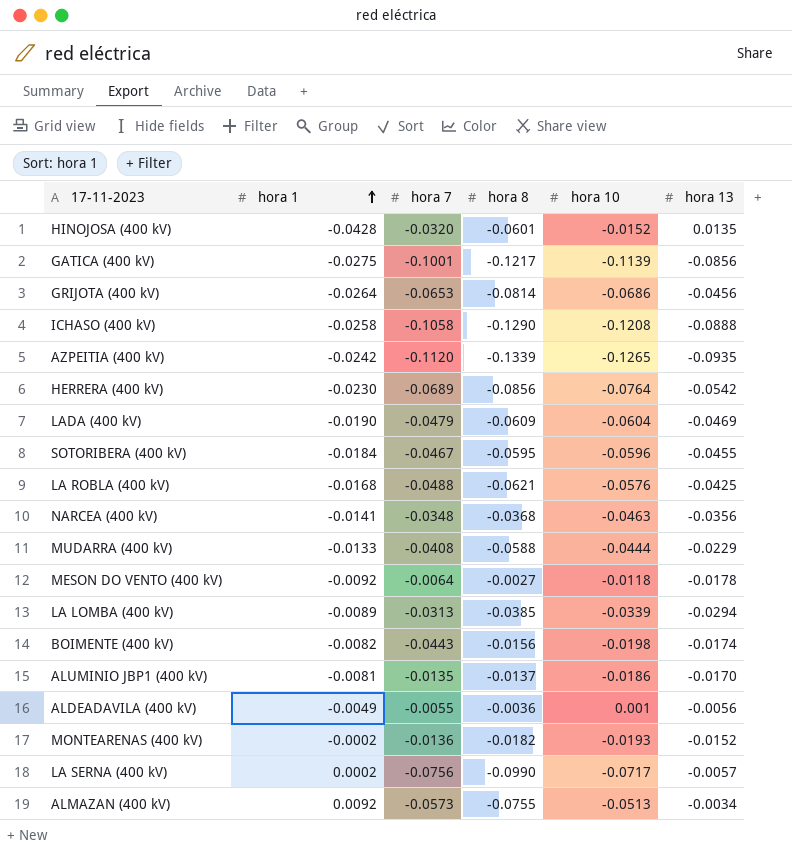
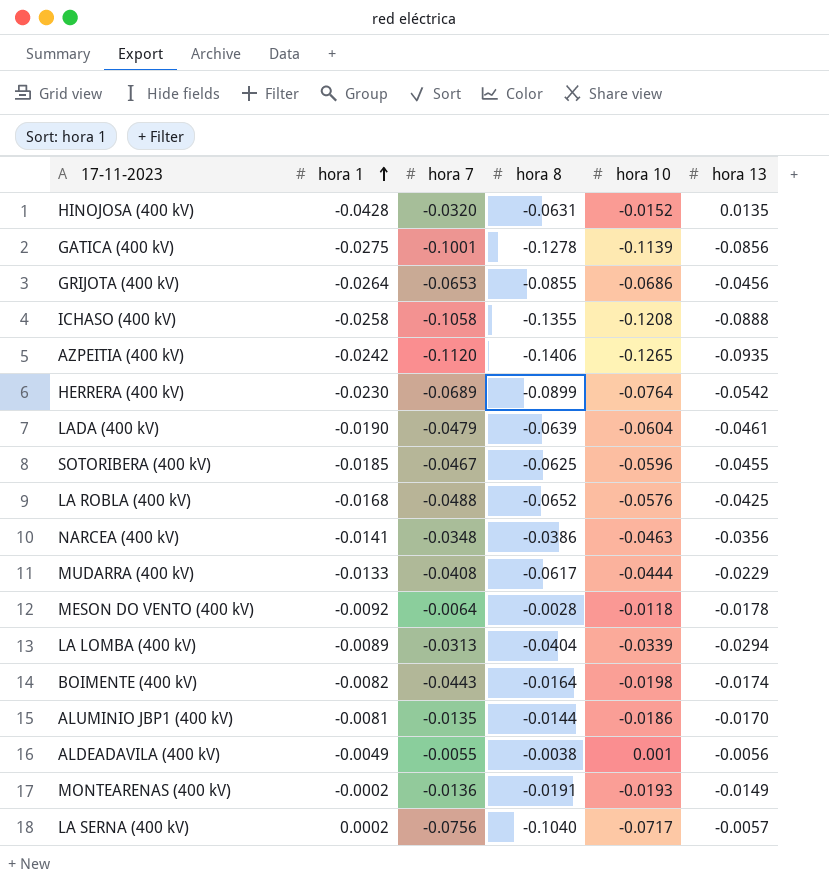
row ALMAZAN (400 kV): 0.0092 | -0.0573 | -0.0755 | -0.0513 | -0.0034 -> none
HINOJOSA (400 kV) | hora 8: -0.0601 -> -0.0631
GATICA (400 kV) | hora 8: -0.1217 -> -0.1278
GRIJOTA (400 kV) | hora 8: -0.0814 -> -0.0855
ICHASO (400 kV) | hora 8: -0.1290 -> -0.1355
AZPEITIA (400 kV) | hora 8: -0.1339 -> -0.1406
HERRERA (400 kV) | hora 8: -0.0856 -> -0.0899
LADA (400 kV) | hora 8: -0.0609 -> -0.0639
LADA (400 kV) | hora 13: -0.0469 -> -0.0461
SOTORIBERA (400 kV) | hora 1: -0.0184 -> -0.0185
SOTORIBERA (400 kV) | hora 8: -0.0595 -> -0.0625
LA ROBLA (400 kV) | hora 8: -0.0621 -> -0.0652
NARCEA (400 kV) | hora 8: -0.0368 -> -0.0386
MUDARRA (400 kV) | hora 8: -0.0588 -> -0.0617
MESON DO VENTO (400 kV) | hora 8: -0.0027 -> -0.0028
LA LOMBA (400 kV) | hora 8: -0.0385 -> -0.0404
BOIMENTE (400 kV) | hora 8: -0.0156 -> -0.0164
ALUMINIO JBP1 (400 kV) | hora 8: -0.0137 -> -0.0144
ALDEADAVILA (400 kV) | hora 8: -0.0036 -> -0.0038
MONTEARENAS (400 kV) | hora 8: -0.0182 -> -0.0191
MONTEARENAS (400 kV) | hora 13: -0.0152 -> -0.0149
LA SERNA (400 kV) | hora 8: -0.0990 -> -0.1040

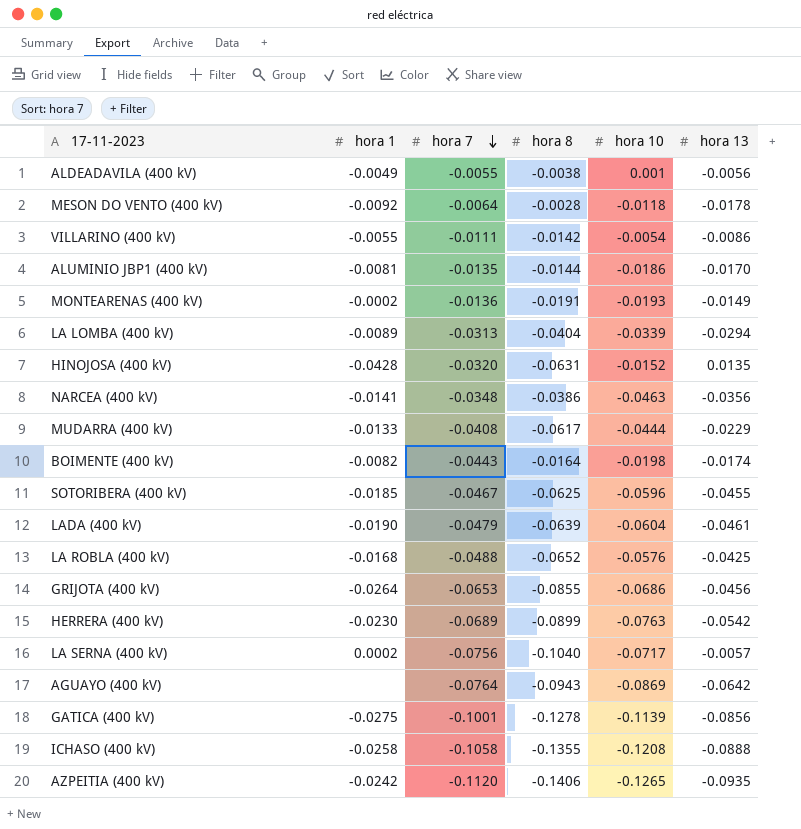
row order: hora 1 ascending -> hora 7 descending
row VILLARINO (400 kV): none -> -0.0055 | -0.0111 | -0.0142 | -0.0054 | -0.0086
HERRERA (400 kV) | hora 10: -0.0764 -> -0.0763
row AGUAYO (400 kV): none -> none | -0.0764 | -0.0943 | -0.0869 | -0.0642

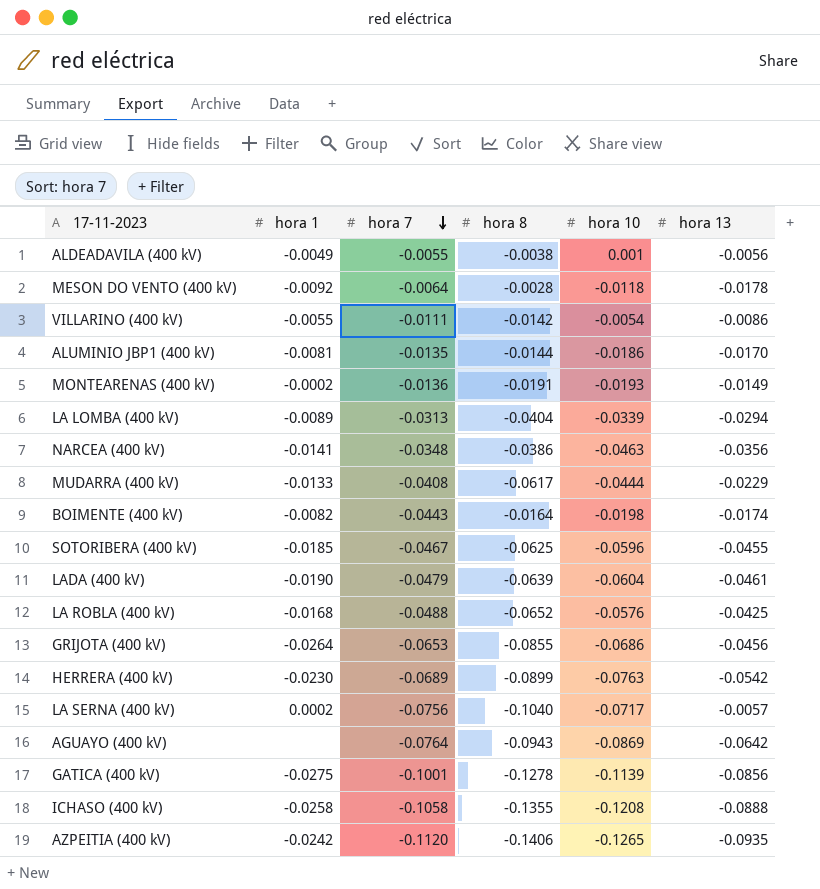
row HINOJOSA (400 kV): -0.0428 | -0.0320 | -0.0631 | -0.0152 | 0.0135 -> none

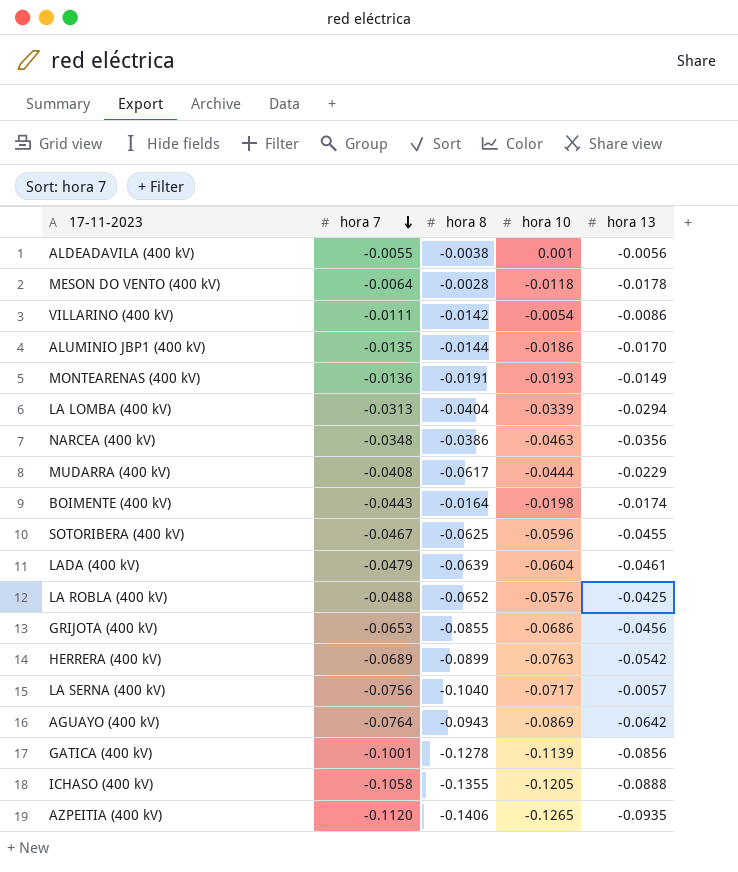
column hora 1 | position: 2 -> none
ICHASO (400 kV) | hora 10: -0.1208 -> -0.1205

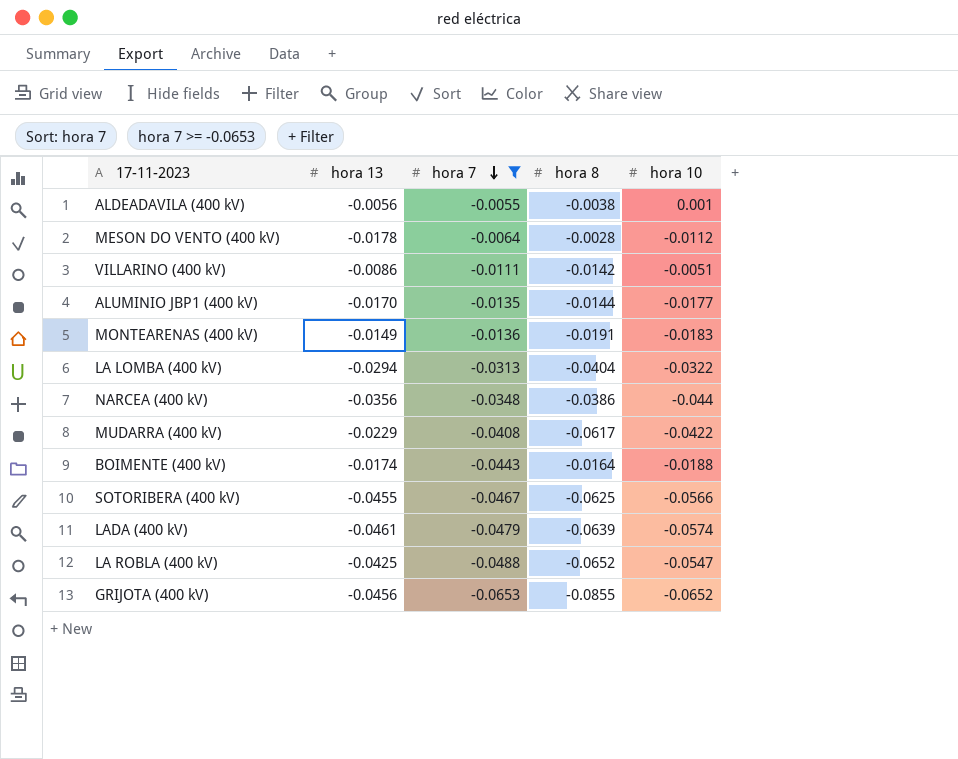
filter: none -> hora 7 >= -0.0653
column hora 13 | position: 5 -> 2
MESON DO VENTO (400 kV) | hora 10: -0.0118 -> -0.0112
VILLARINO (400 kV) | hora 10: -0.0054 -> -0.0051
ALUMINIO JBP1 (400 kV) | hora 10: -0.0186 -> -0.0177
MONTEARENAS (400 kV) | hora 10: -0.0193 -> -0.0183
LA LOMBA (400 kV) | hora 10: -0.0339 -> -0.0322
NARCEA (400 kV) | hora 10: -0.0463 -> -0.044
MUDARRA (400 kV) | hora 10: -0.0444 -> -0.0422
BOIMENTE (400 kV) | hora 10: -0.0198 -> -0.0188
SOTORIBERA (400 kV) | hora 10: -0.0596 -> -0.0566
LADA (400 kV) | hora 10: -0.0604 -> -0.0574
LA ROBLA (400 kV) | hora 10: -0.0576 -> -0.0547
GRIJOTA (400 kV) | hora 10: -0.0686 -> -0.0652

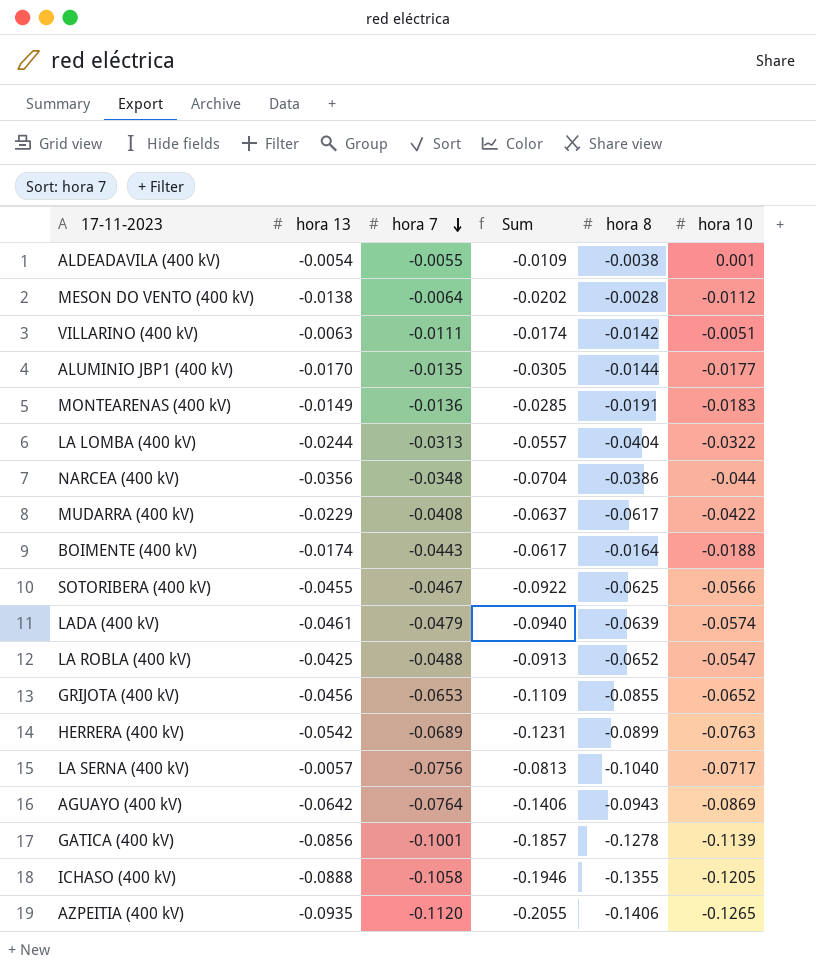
filter: hora 7 >= -0.0653 -> none
column Sum | formula: none -> [hora 13] + [hora 7]
ALDEADAVILA (400 kV) | hora 13: -0.0056 -> -0.0054
MESON DO VENTO (400 kV) | hora 13: -0.0178 -> -0.0138
VILLARINO (400 kV) | hora 13: -0.0086 -> -0.0063
LA LOMBA (400 kV) | hora 13: -0.0294 -> -0.0244

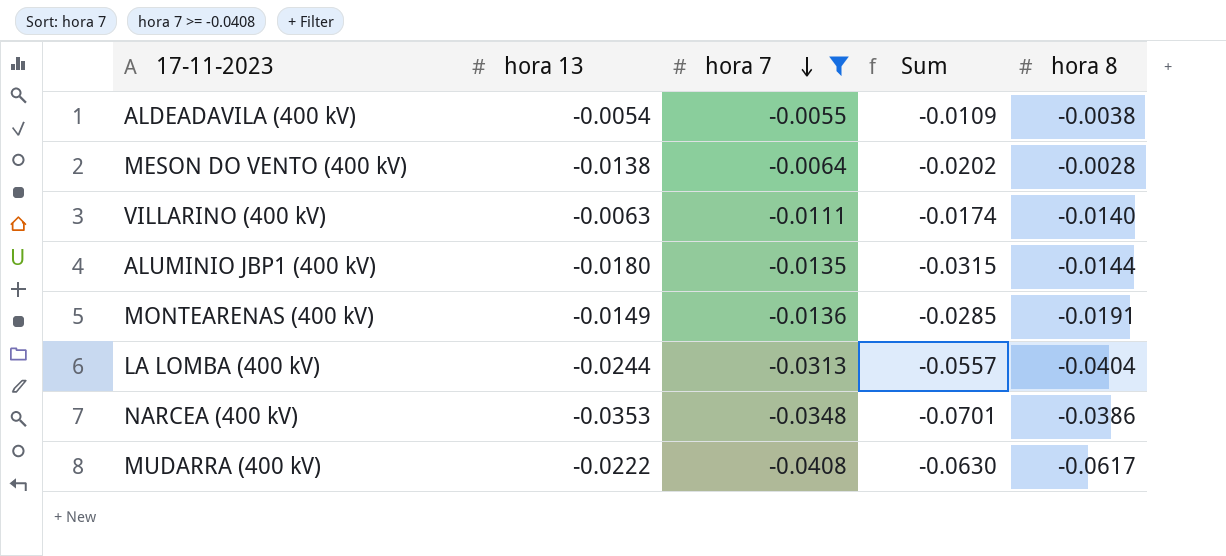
filter: none -> hora 7 >= -0.0408
column hora 10 | position: 6 -> none
VILLARINO (400 kV) | hora 8: -0.0142 -> -0.0140
ALUMINIO JBP1 (400 kV) | hora 13: -0.0170 -> -0.0180
ALUMINIO JBP1 (400 kV) | Sum: -0.0305 -> -0.0315
NARCEA (400 kV) | hora 13: -0.0356 -> -0.0353
NARCEA (400 kV) | Sum: -0.0704 -> -0.0701
MUDARRA (400 kV) | hora 13: -0.0229 -> -0.0222
MUDARRA (400 kV) | Sum: -0.0637 -> -0.0630

